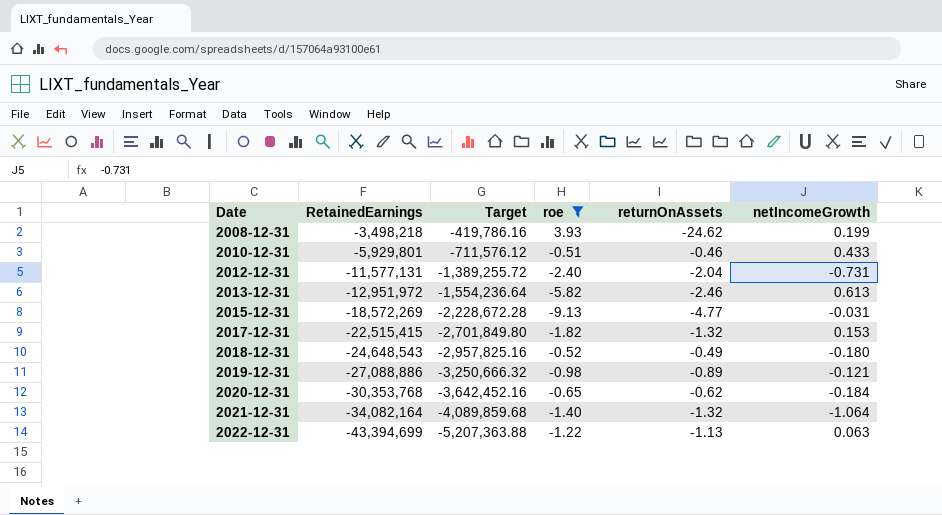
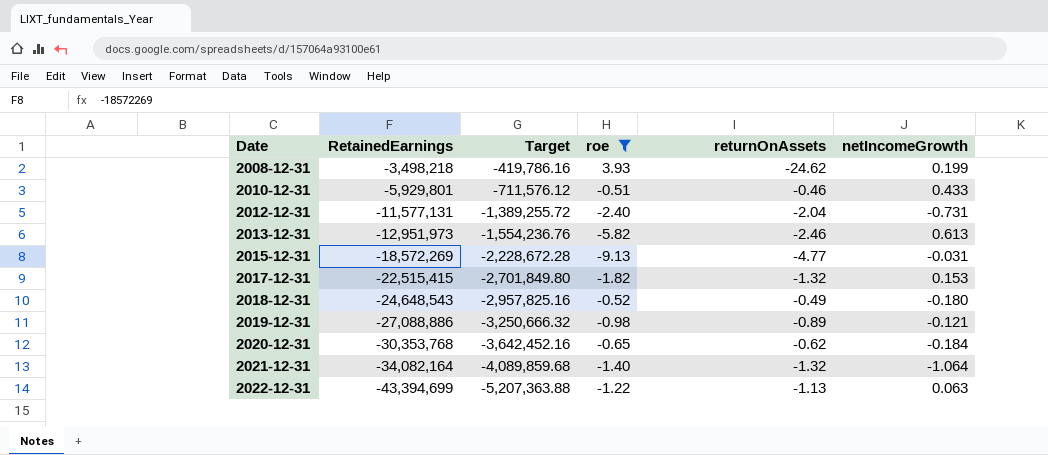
2013-12-31 | RetainedEarnings: -12,951,972 -> -12,951,973
2013-12-31 | Target: -1,554,236.64 -> -1,554,236.76

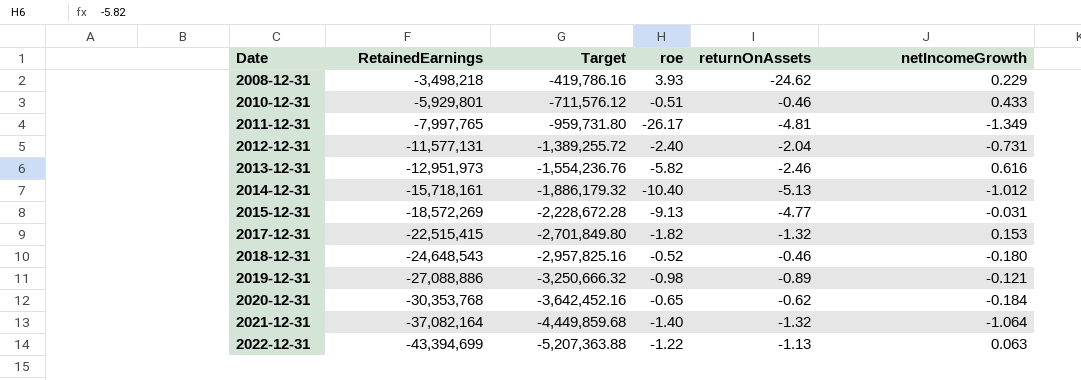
filter: roe >= -9.13 -> none
2008-12-31 | netIncomeGrowth: 0.199 -> 0.229
2013-12-31 | netIncomeGrowth: 0.613 -> 0.616
2018-12-31 | returnOnAssets: -0.49 -> -0.46
2021-12-31 | RetainedEarnings: -34,082,164 -> -37,082,164
2021-12-31 | Target: -4,089,859.68 -> -4,449,859.68

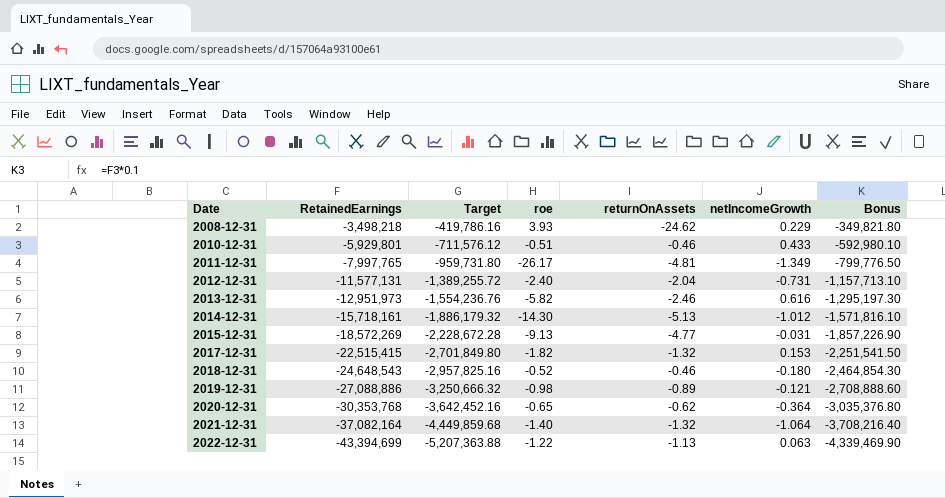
column Bonus | formula: none -> [RetainedEarnings] * 0.1
2014-12-31 | roe: -10.40 -> -14.30
2020-12-31 | netIncomeGrowth: -0.184 -> -0.364

